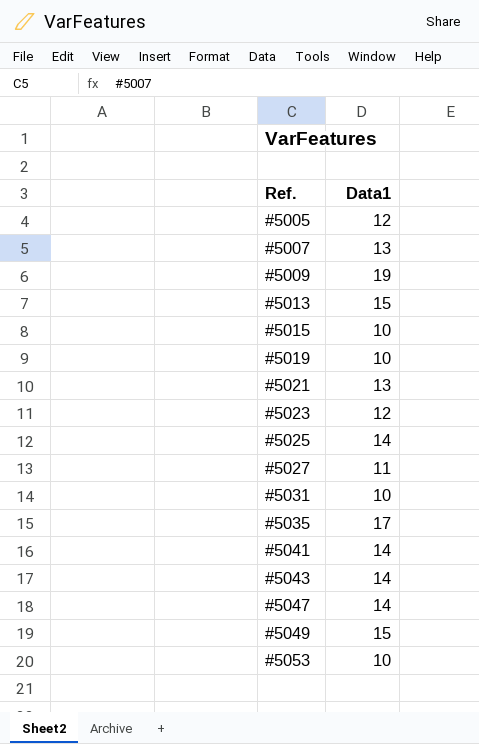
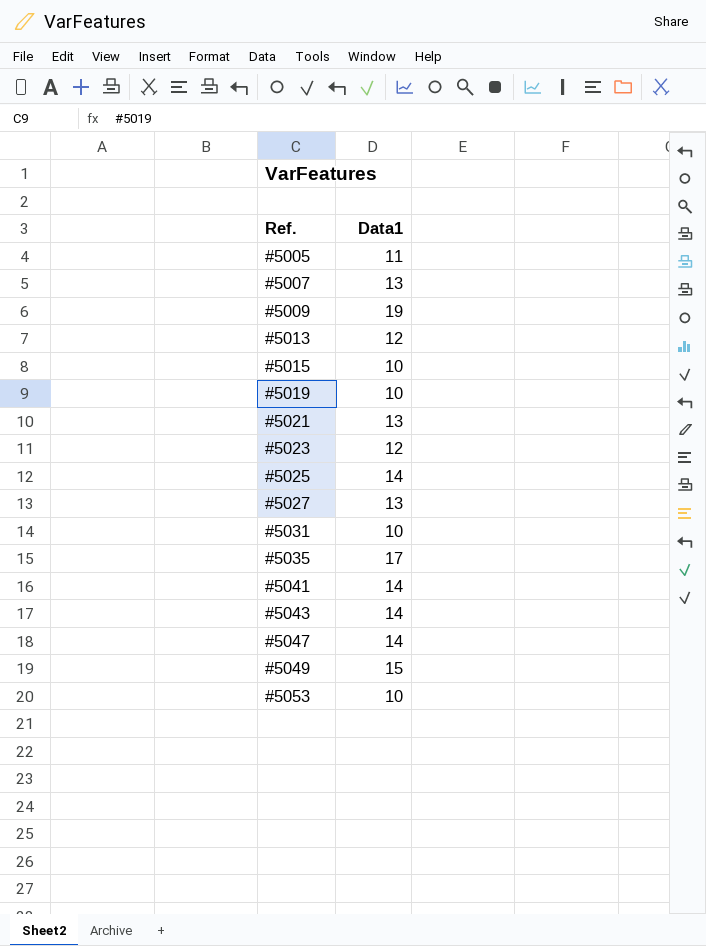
#5005 | Data1: 12 -> 11
#5013 | Data1: 15 -> 12
#5027 | Data1: 11 -> 13

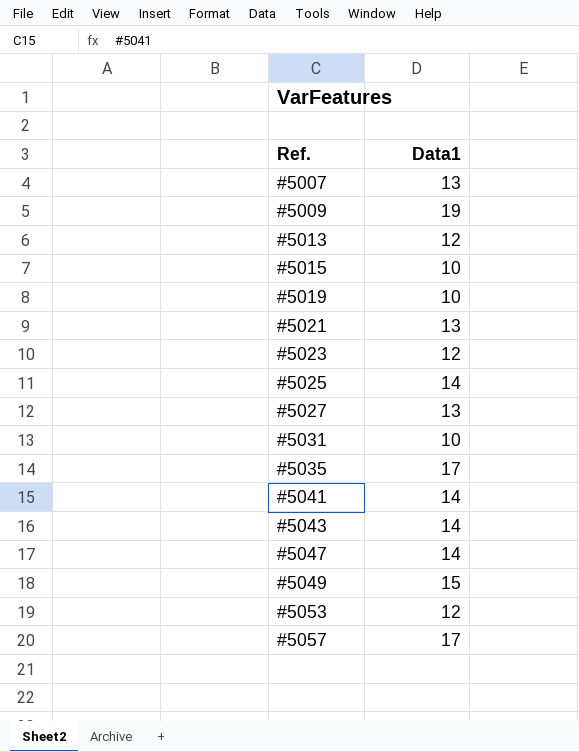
row #5005: 11 -> none
#5053 | Data1: 10 -> 12
row #5057: none -> 17

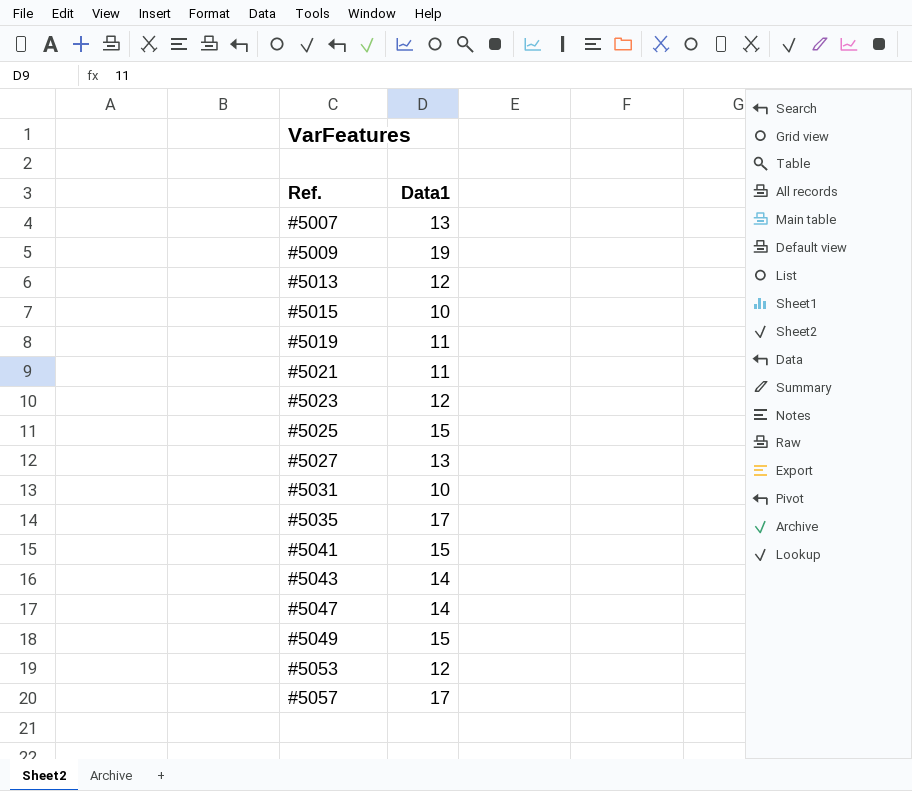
#5019 | Data1: 10 -> 11
#5021 | Data1: 13 -> 11
#5025 | Data1: 14 -> 15
#5041 | Data1: 14 -> 15

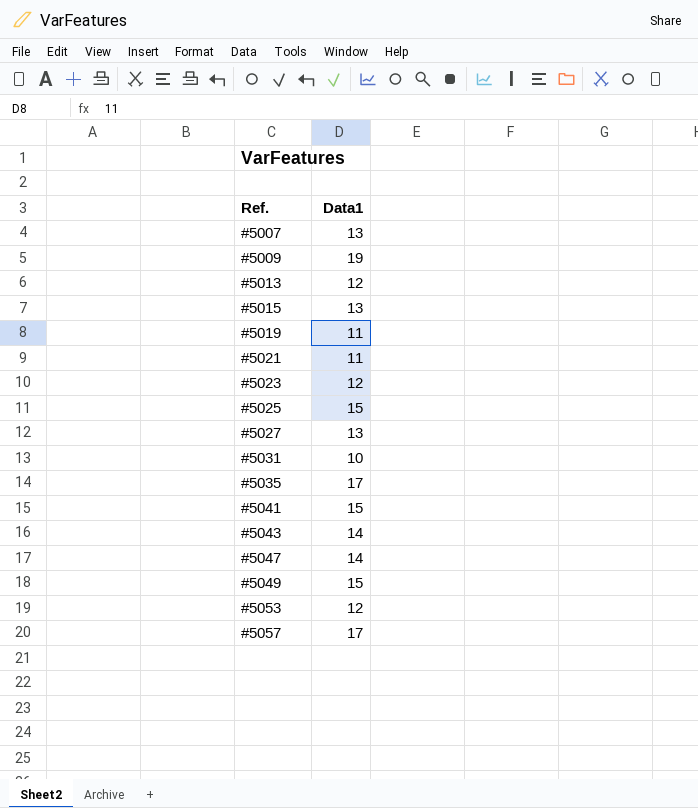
#5015 | Data1: 10 -> 13

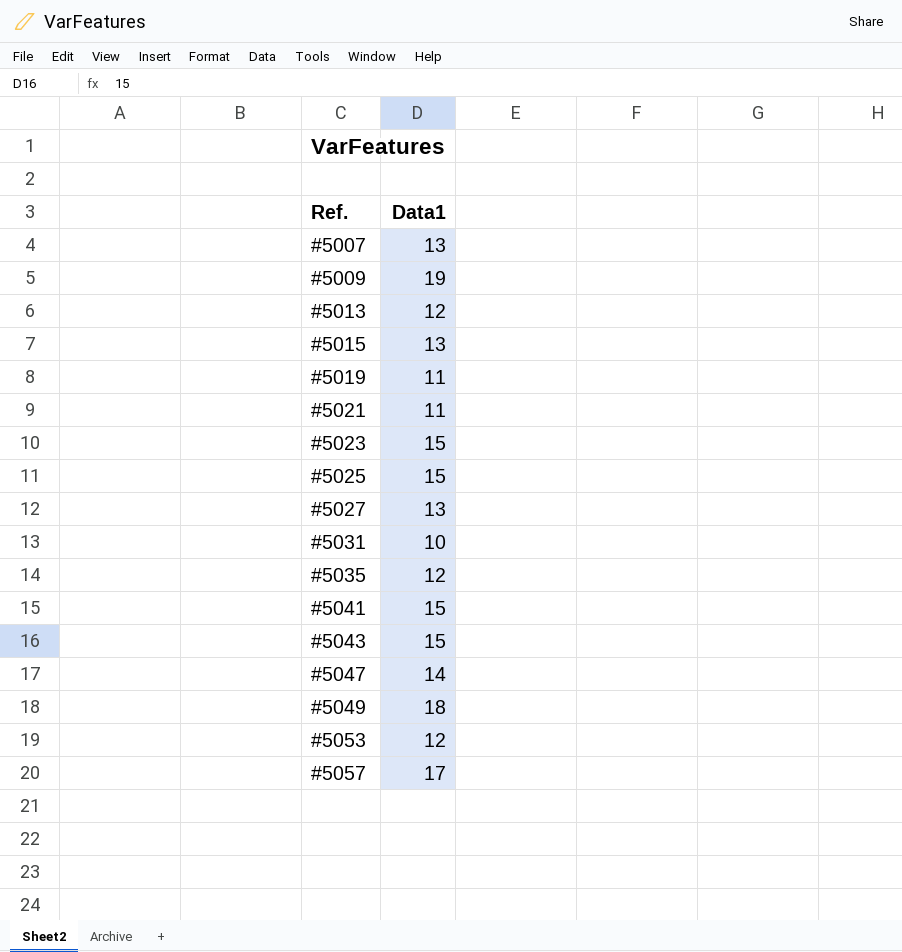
#5023 | Data1: 12 -> 15
#5035 | Data1: 17 -> 12
#5043 | Data1: 14 -> 15
#5049 | Data1: 15 -> 18

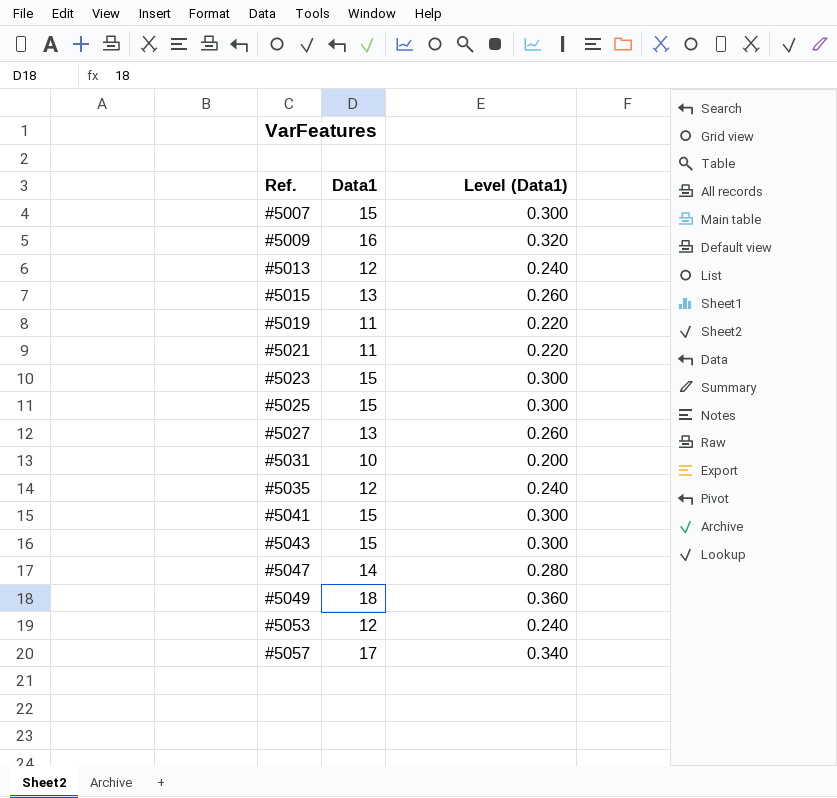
column Level (Data1) | formula: none -> [Data1] * 0.02
#5007 | Data1: 13 -> 15
#5009 | Data1: 19 -> 16

